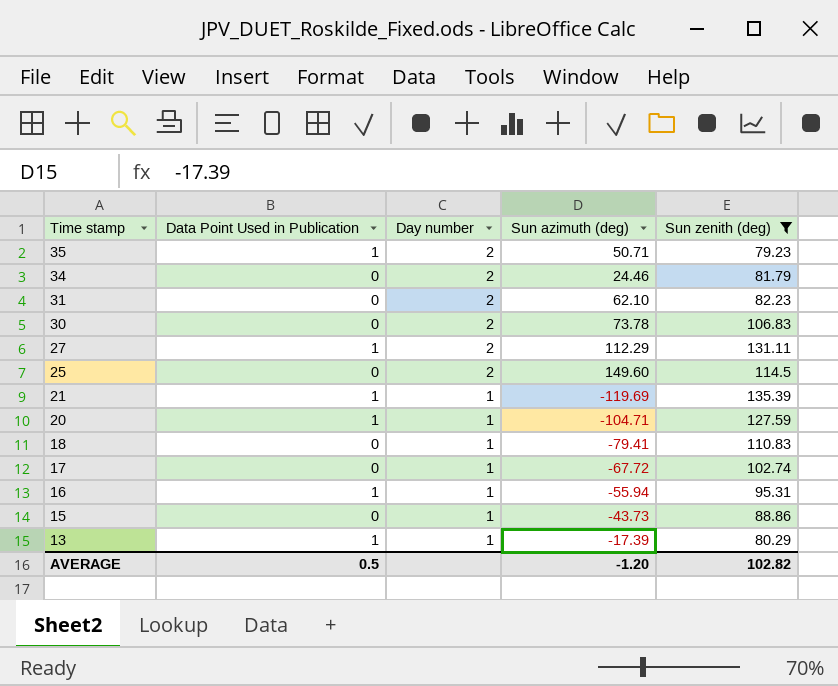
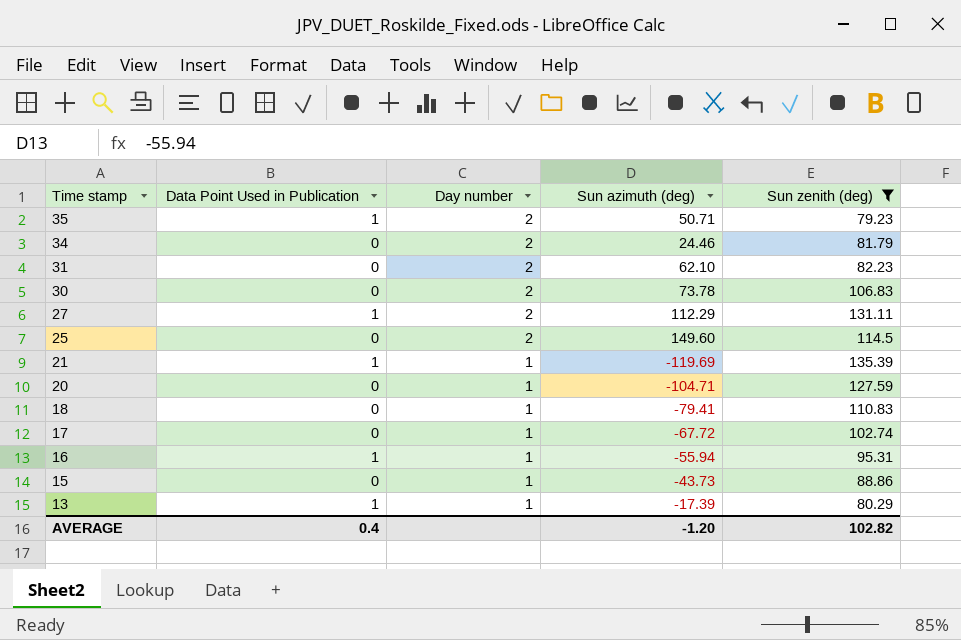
20 | Data Point Used in Publication: 1 -> 0
AVERAGE | Data Point Used in Publication: 0.5 -> 0.4

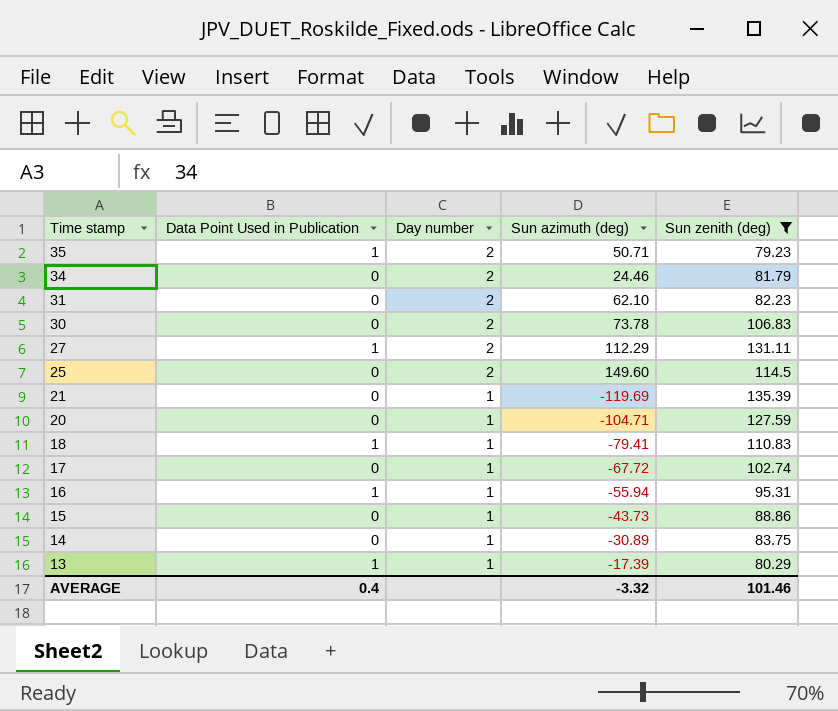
21 | Data Point Used in Publication: 1 -> 0
18 | Data Point Used in Publication: 0 -> 1
row 14: none -> 0 | 1 | -30.89 | 83.75
AVERAGE | Sun azimuth (deg): -1.20 -> -3.32
AVERAGE | Sun zenith (deg): 102.82 -> 101.46

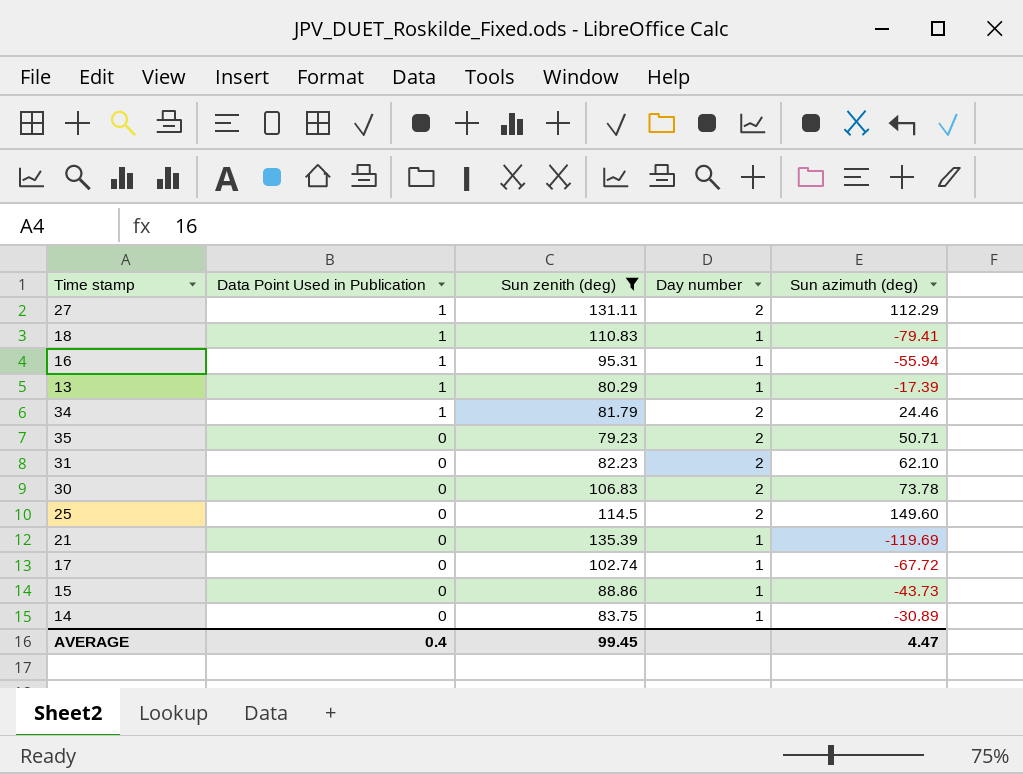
row order: Time stamp descending -> Data Point Used in Publication descending
column Sun zenith (deg) | position: 5 -> 3
row 20: 0 | 1 | -104.71 | 127.59 -> none
34 | Data Point Used in Publication: 0 -> 1
35 | Data Point Used in Publication: 1 -> 0
AVERAGE | Sun zenith (deg): 101.46 -> 99.45
AVERAGE | Sun azimuth (deg): -3.32 -> 4.47

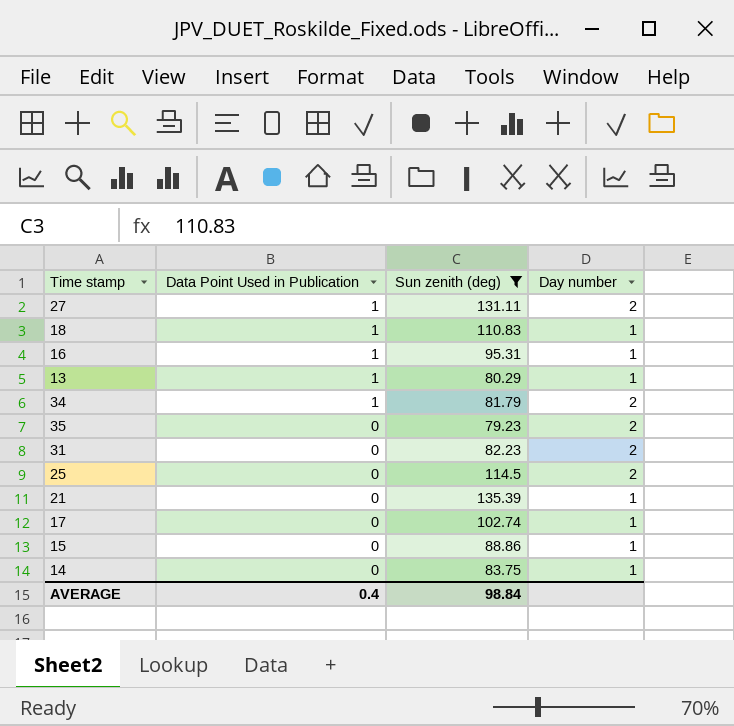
column Sun azimuth (deg) | position: 5 -> none
row 30: 0 | 106.83 | 2 | 73.78 -> none
AVERAGE | Sun zenith (deg): 99.45 -> 98.84

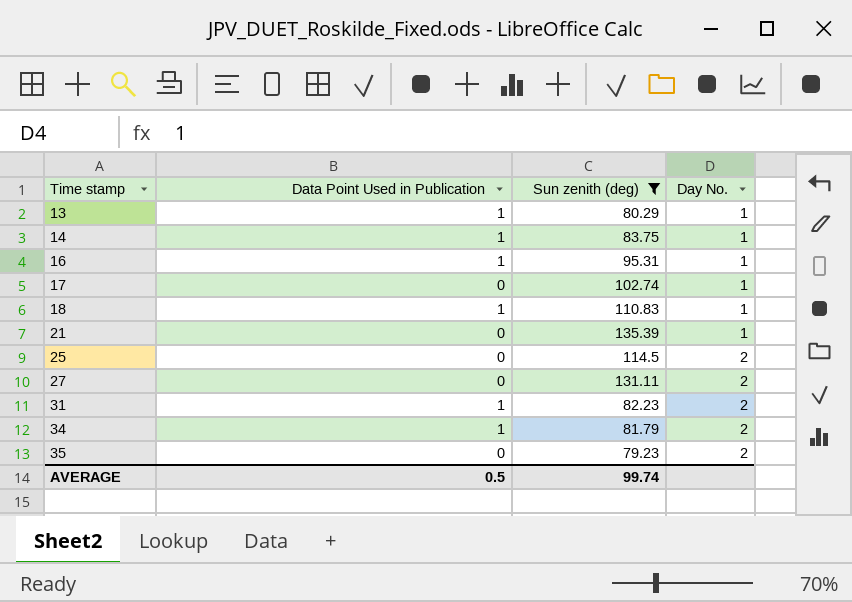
row order: Data Point Used in Publication descending -> Time stamp ascending
column name: Day number -> Day No.
row 15: 0 | 88.86 | 1 -> none
14 | Data Point Used in Publication: 0 -> 1
27 | Data Point Used in Publication: 1 -> 0
31 | Data Point Used in Publication: 0 -> 1
AVERAGE | Data Point Used in Publication: 0.4 -> 0.5
AVERAGE | Sun zenith (deg): 98.84 -> 99.74

